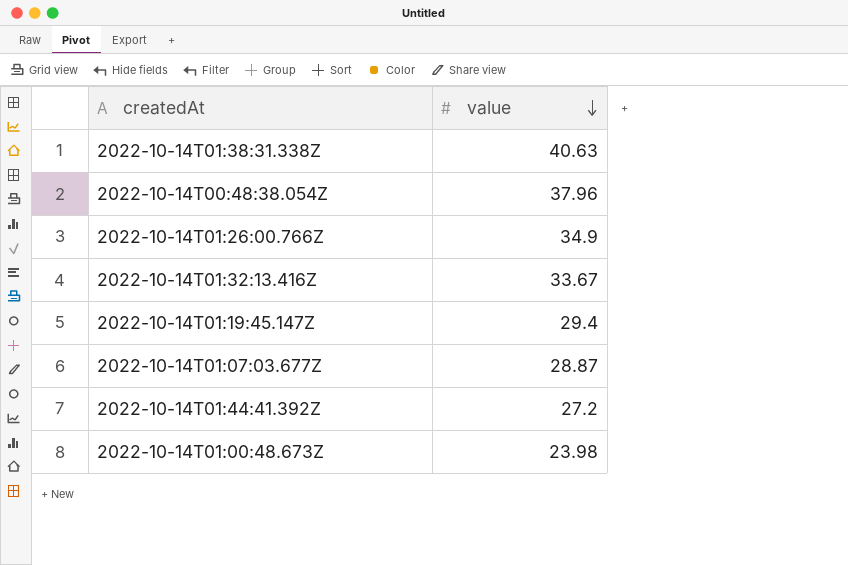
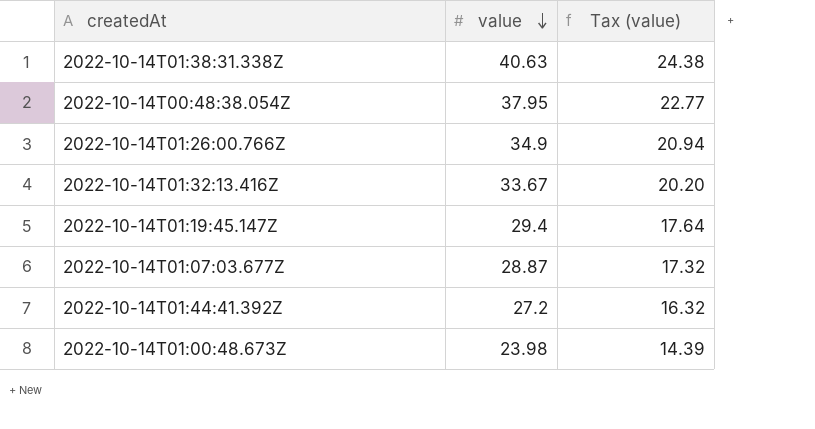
column Tax (value) | formula: none -> [value] * 0.6
2022-10-14T00:48:38.054Z | value: 37.96 -> 37.95

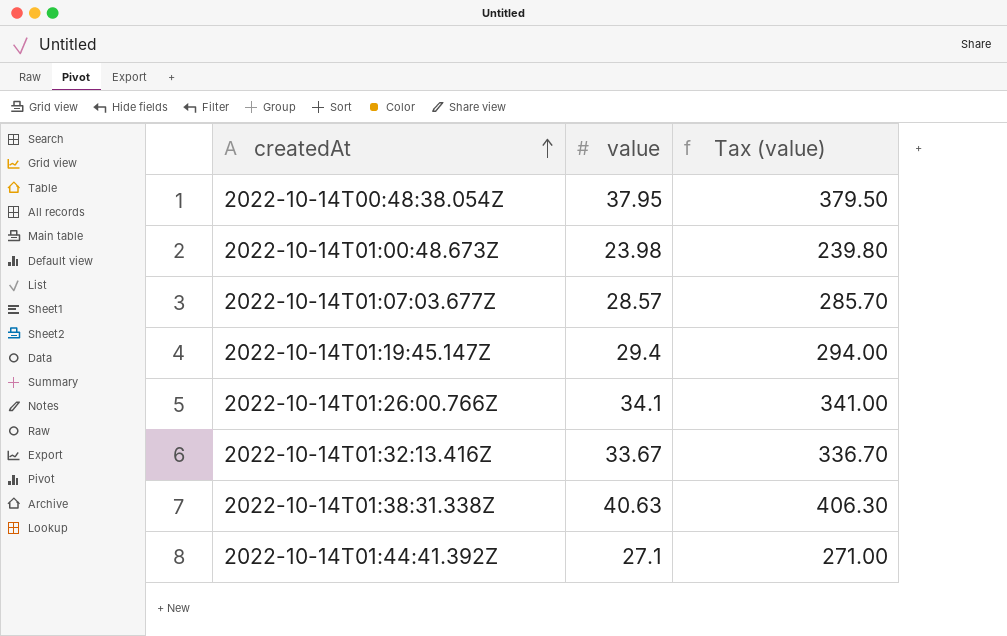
row order: value descending -> createdAt ascending
column Tax (value) | formula: [value] * 0.6 -> [value] * 10
2022-10-14T01:07:03.677Z | value: 28.87 -> 28.57
2022-10-14T01:26:00.766Z | value: 34.9 -> 34.1
2022-10-14T01:44:41.392Z | value: 27.2 -> 27.1

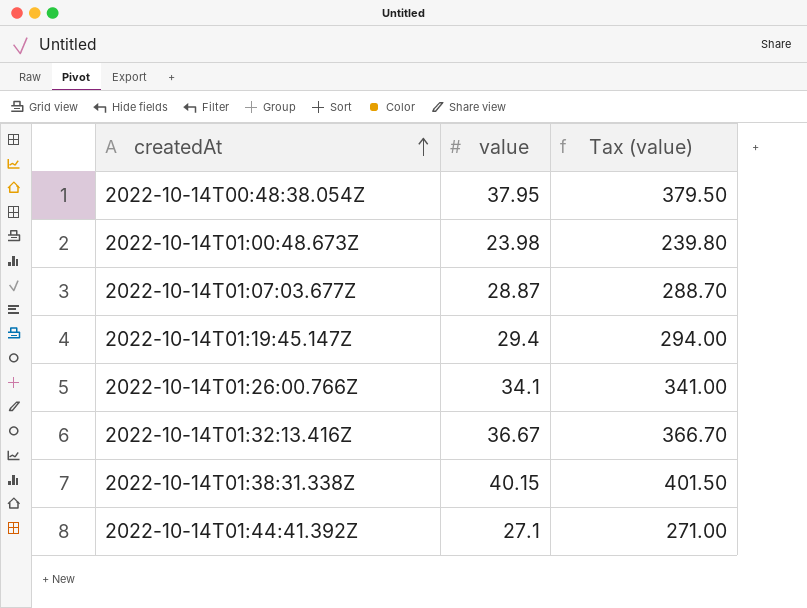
2022-10-14T01:07:03.677Z | value: 28.57 -> 28.87
2022-10-14T01:07:03.677Z | Tax (value): 285.70 -> 288.70
2022-10-14T01:32:13.416Z | value: 33.67 -> 36.67
2022-10-14T01:32:13.416Z | Tax (value): 336.70 -> 366.70
2022-10-14T01:38:31.338Z | value: 40.63 -> 40.15
2022-10-14T01:38:31.338Z | Tax (value): 406.30 -> 401.50

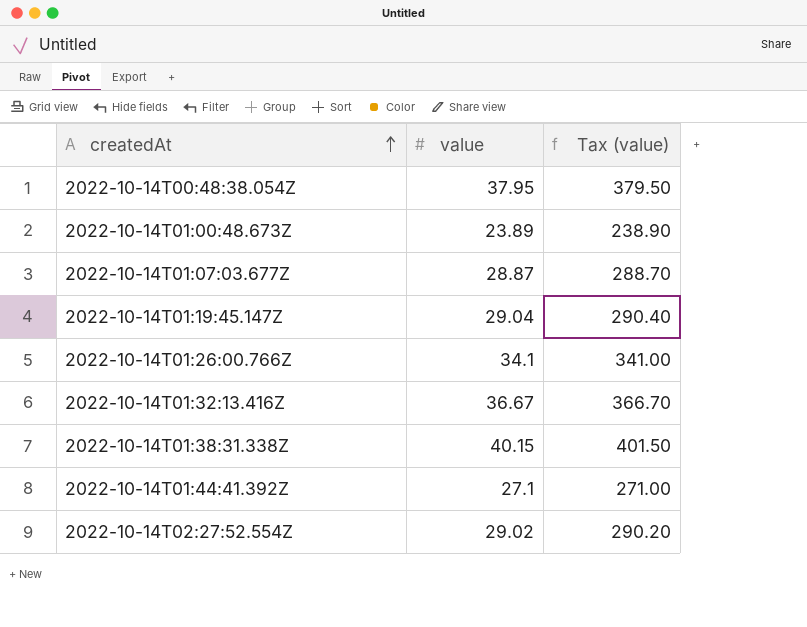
2022-10-14T01:00:48.673Z | value: 23.98 -> 23.89
2022-10-14T01:00:48.673Z | Tax (value): 239.80 -> 238.90
2022-10-14T01:19:45.147Z | value: 29.4 -> 29.04
2022-10-14T01:19:45.147Z | Tax (value): 294.00 -> 290.40
row 2022-10-14T02:27:52.554Z: none -> 29.02 | 290.20

